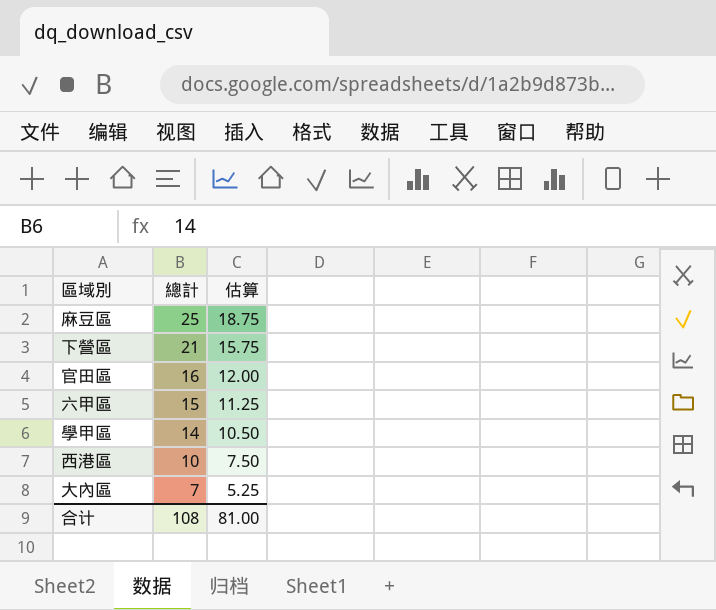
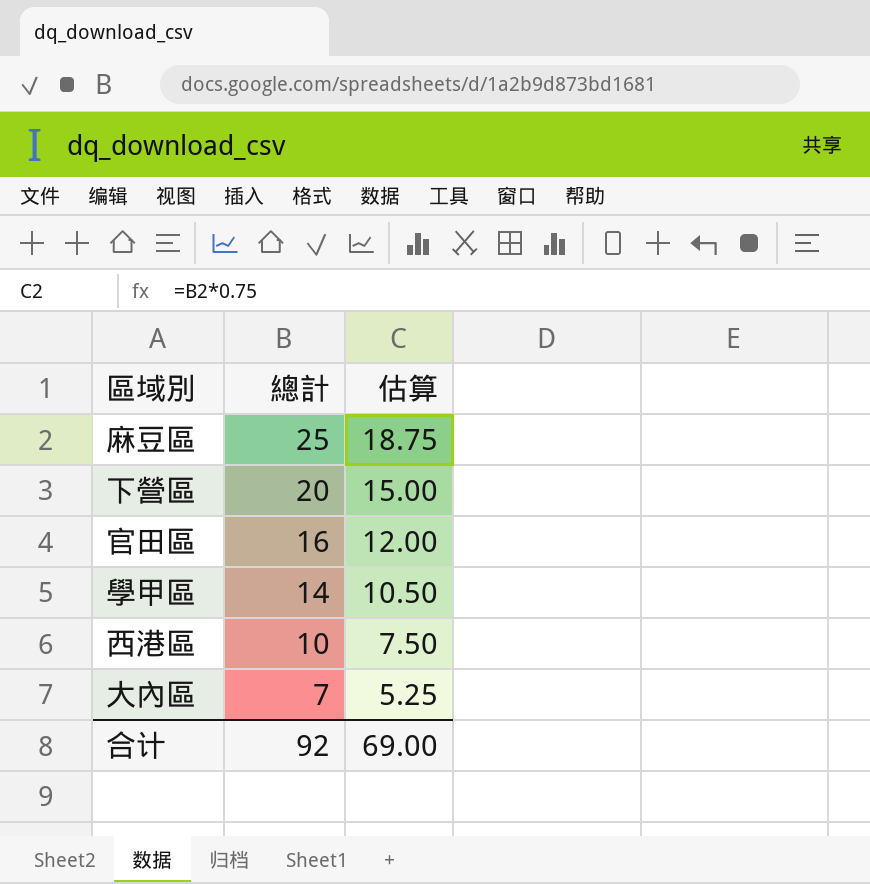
row 六甲區: 15 | 11.25 -> none
下營區 | 總計: 21 -> 20
下營區 | 估算: 15.75 -> 15.00
合计 | 總計: 108 -> 92
合计 | 估算: 81.00 -> 69.00

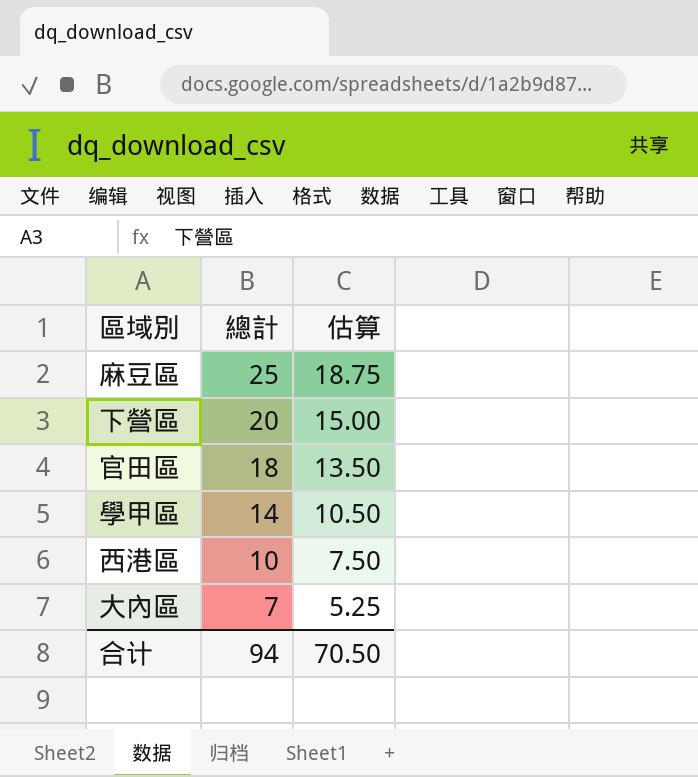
官田區 | 總計: 16 -> 18
官田區 | 估算: 12.00 -> 13.50
合计 | 總計: 92 -> 94
合计 | 估算: 69.00 -> 70.50

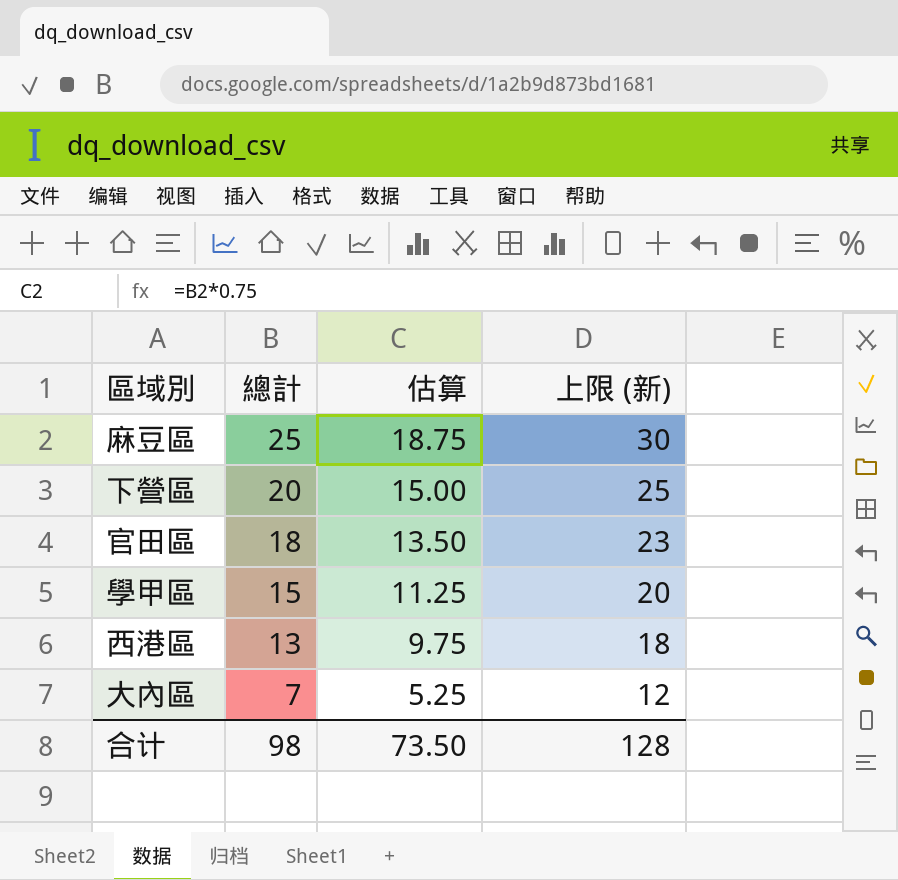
column 上限 (新) | formula: none -> [總計] + 5
學甲區 | 總計: 14 -> 15
學甲區 | 估算: 10.50 -> 11.25
西港區 | 總計: 10 -> 13
西港區 | 估算: 7.50 -> 9.75
合计 | 總計: 94 -> 98
合计 | 估算: 70.50 -> 73.50

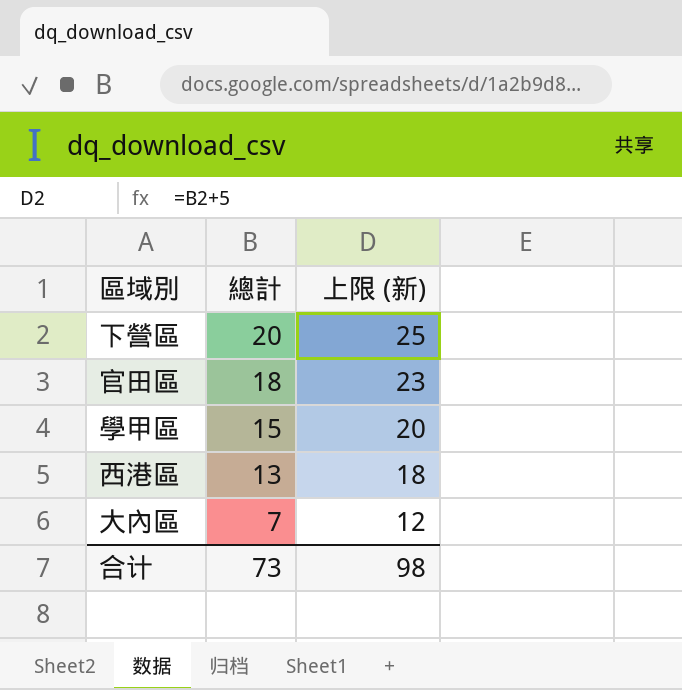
column 估算 | formula: [總計] * 0.75 -> none
row 麻豆區: 25 | 18.75 | 30 -> none
合计 | 總計: 98 -> 73
合计 | 上限 (新): 128 -> 98

